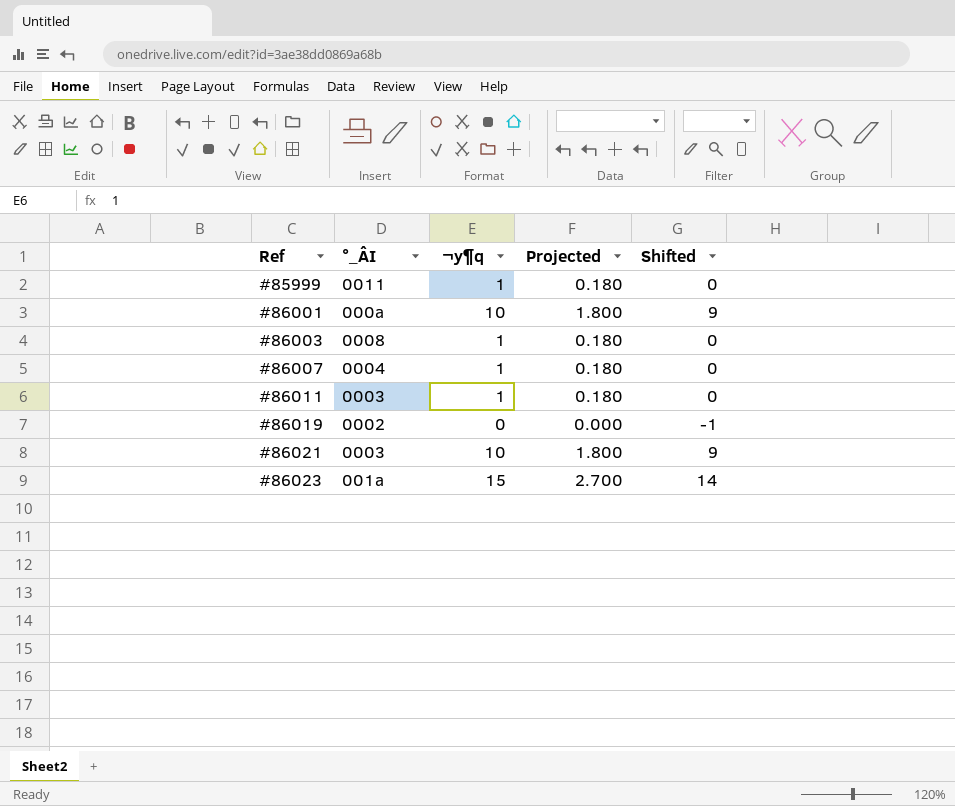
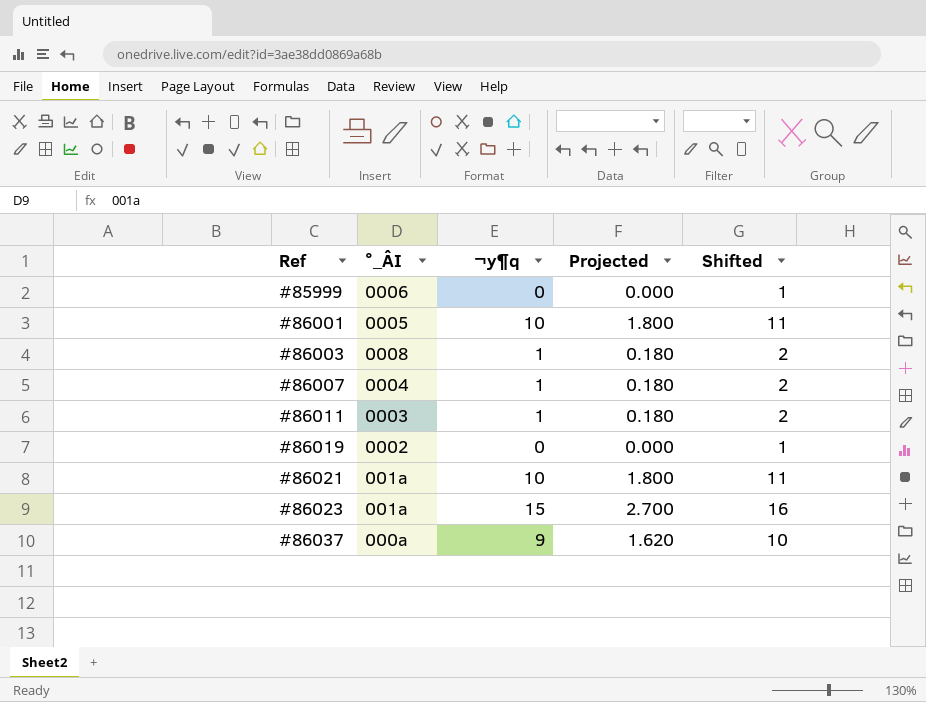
column Shifted | formula: [¬y¶q] - 1 -> [¬y¶q] + 1
#85999 | °_ÂI: 0011 -> 0006
#85999 | ¬y¶q: 1 -> 0
#85999 | Projected: 0.180 -> 0.000
#86001 | °_ÂI: 000a -> 0005
#86021 | °_ÂI: 0003 -> 001a
row #86037: none -> 000a | 9 | 1.620 | 10

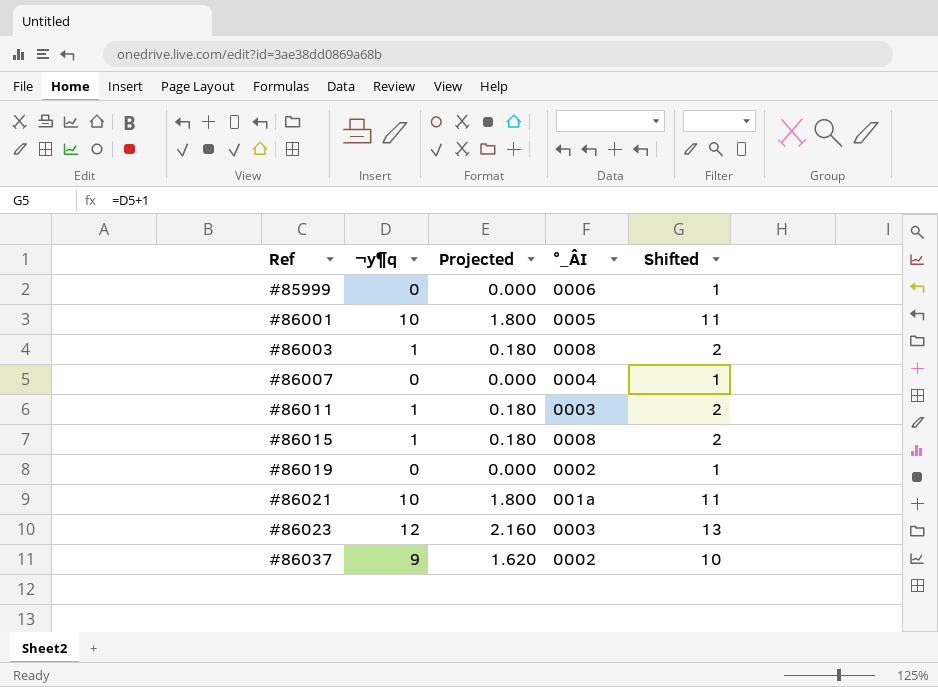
column °_ÂI | position: 2 -> 4
#86007 | ¬y¶q: 1 -> 0
#86007 | Projected: 0.180 -> 0.000
#86007 | Shifted: 2 -> 1
row #86015: none -> 1 | 0.180 | 0008 | 2
#86023 | ¬y¶q: 15 -> 12
#86023 | Projected: 2.700 -> 2.160
#86023 | °_ÂI: 001a -> 0003
#86023 | Shifted: 16 -> 13
#86037 | °_ÂI: 000a -> 0002

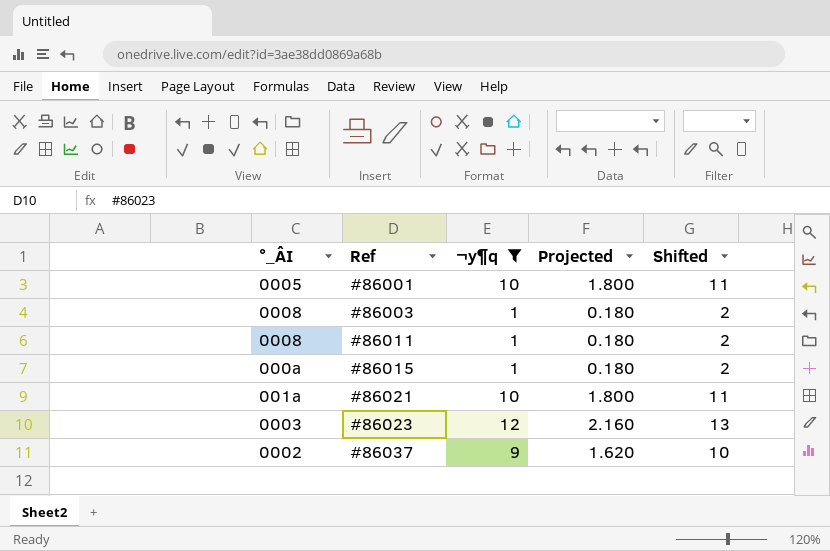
filter: none -> ¬y¶q != 0
column °_ÂI | position: 4 -> 1
#86011 | °_ÂI: 0003 -> 0008
#86015 | °_ÂI: 0008 -> 000a

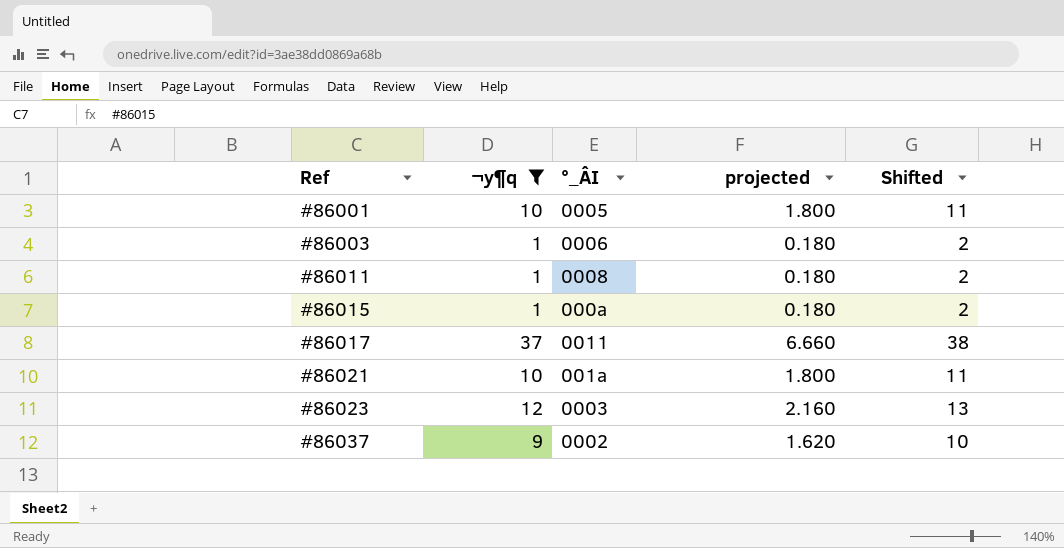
column °_ÂI | position: 1 -> 3
column name: Projected -> projected
#86003 | °_ÂI: 0008 -> 0006
row #86017: none -> 37 | 0011 | 6.660 | 38

